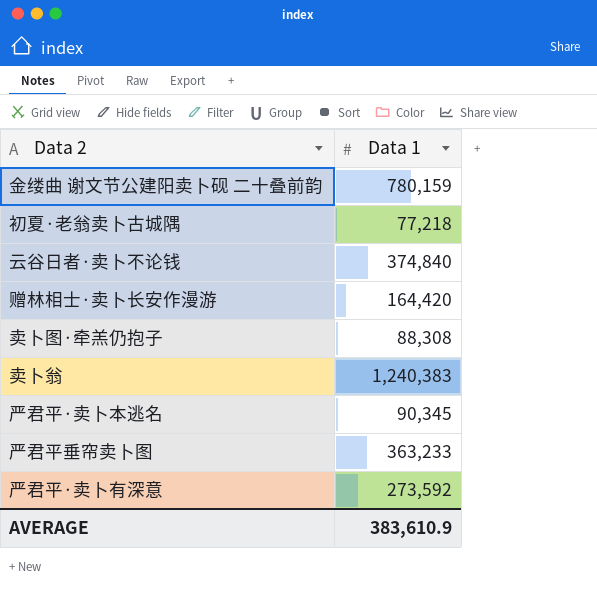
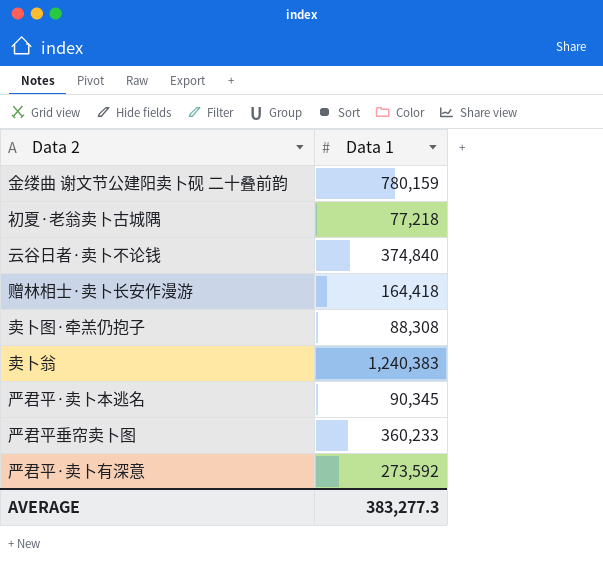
赠林相士·卖卜长安作漫游 | Data 1: 164,420 -> 164,418
严君平垂帘卖卜图 | Data 1: 363,233 -> 360,233
AVERAGE | Data 1: 383,610.9 -> 383,277.3

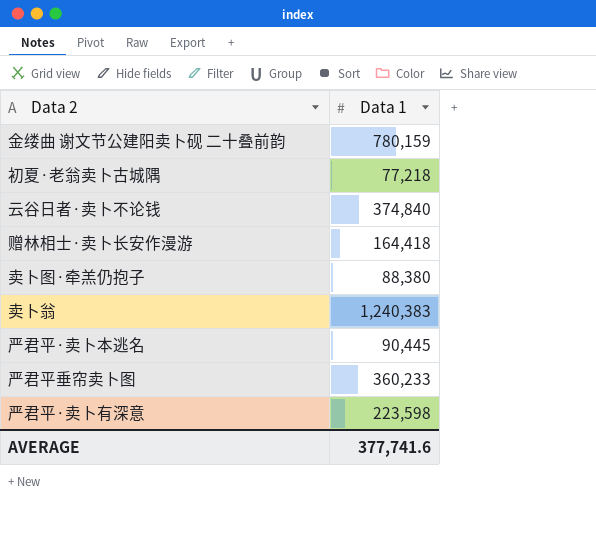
卖卜图·牵羔仍抱子 | Data 1: 88,308 -> 88,380
严君平·卖卜本逃名 | Data 1: 90,345 -> 90,445
严君平·卖卜有深意 | Data 1: 273,592 -> 223,598
AVERAGE | Data 1: 383,277.3 -> 377,741.6

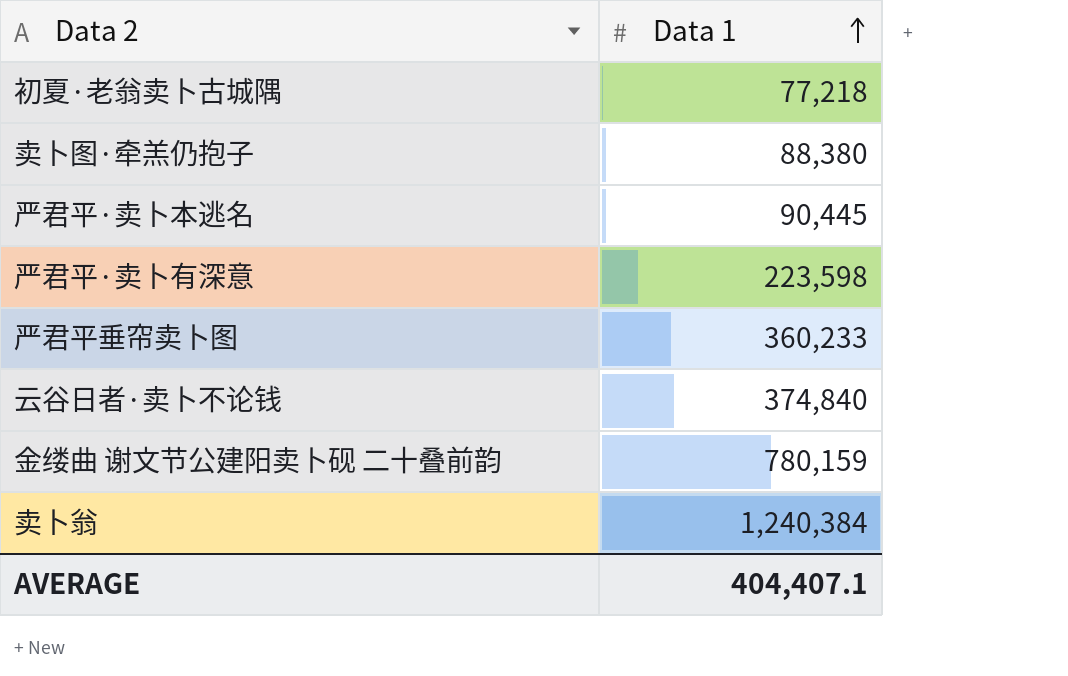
row order: none -> Data 1 ascending
row 赠林相士·卖卜长安作漫游: 164,418 -> none
卖卜翁 | Data 1: 1,240,383 -> 1,240,384
AVERAGE | Data 1: 377,741.6 -> 404,407.1

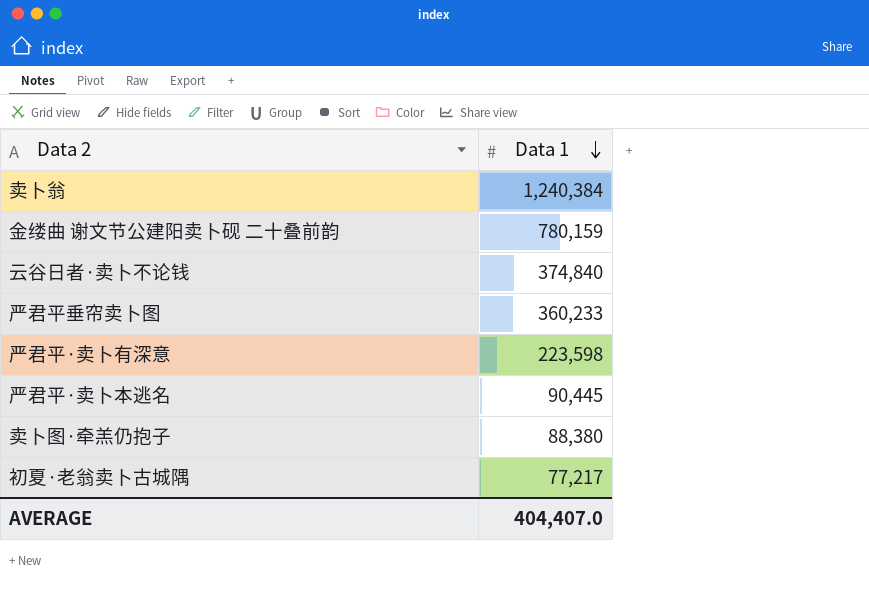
row order: Data 1 ascending -> Data 1 descending
初夏·老翁卖卜古城隅 | Data 1: 77,218 -> 77,217
AVERAGE | Data 1: 404,407.1 -> 404,407.0

